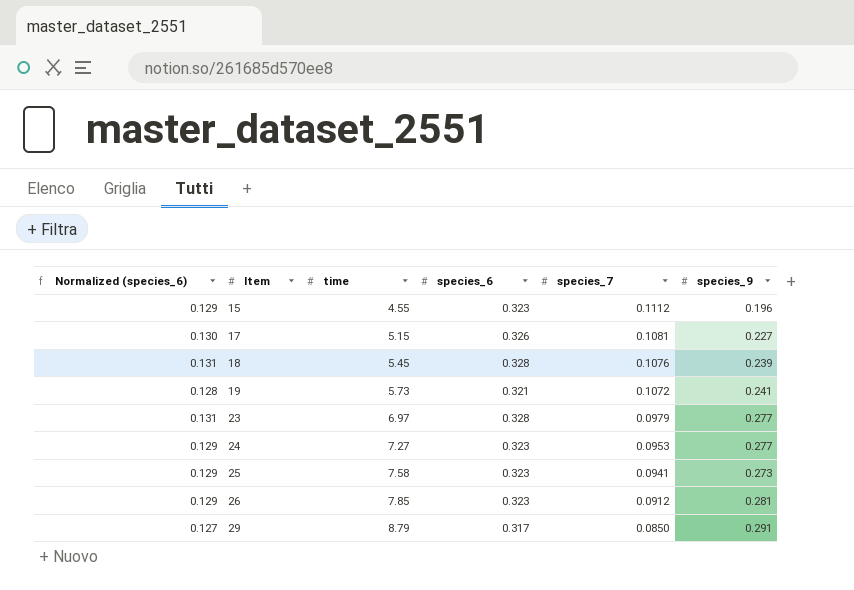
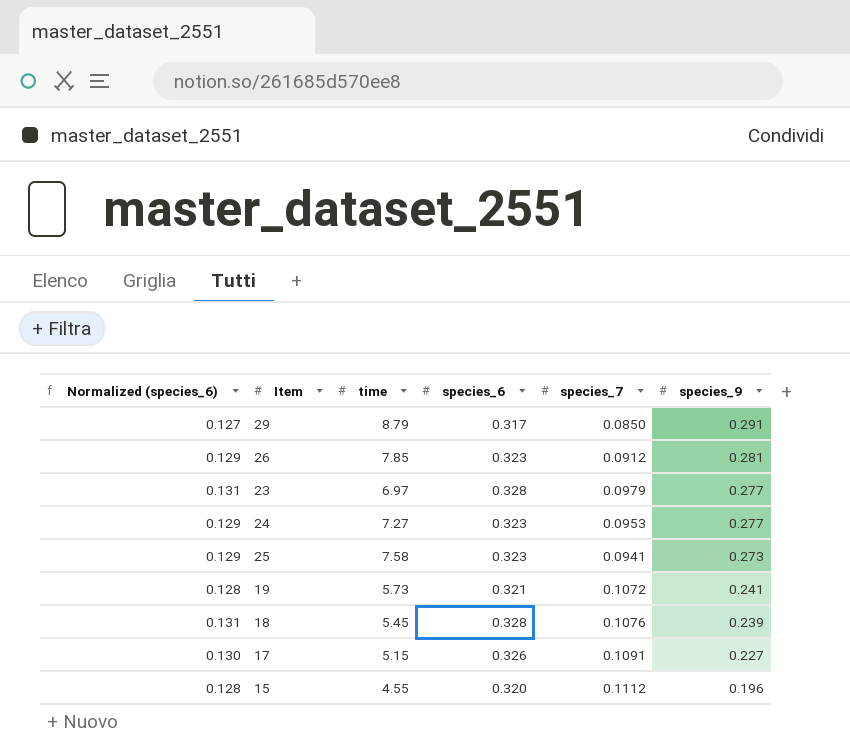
row order: Item ascending -> species_9 descending
17 | species_7: 0.1081 -> 0.1091
15 | Normalized (species_6): 0.129 -> 0.128
15 | species_6: 0.323 -> 0.320

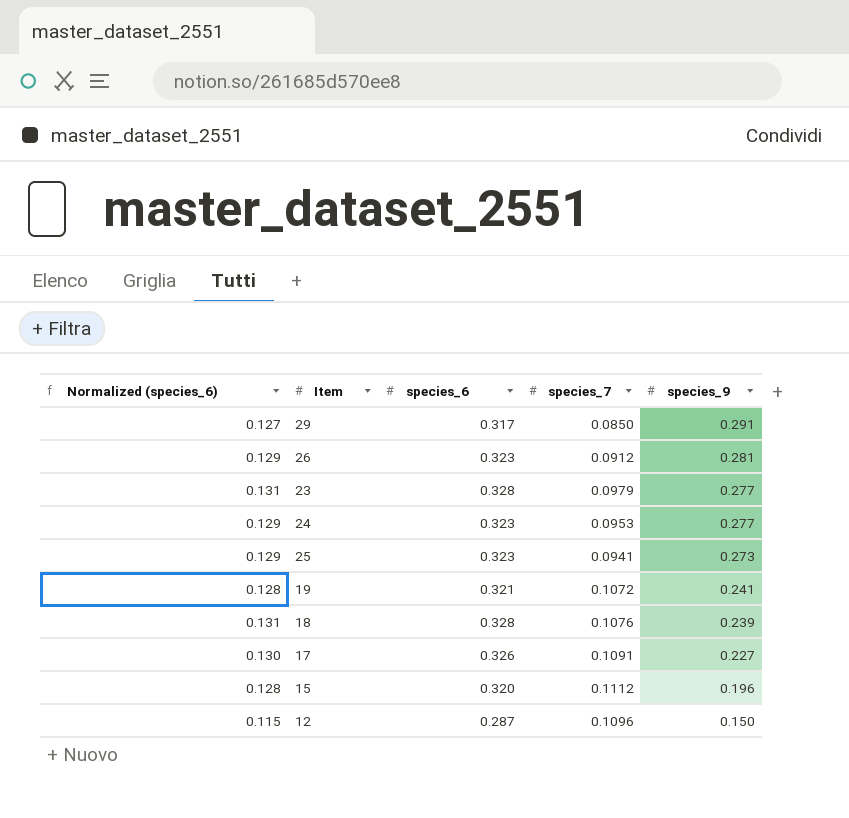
column time | position: 3 -> none
row 12: none -> 0.115 | 0.287 | 0.1096 | 0.150

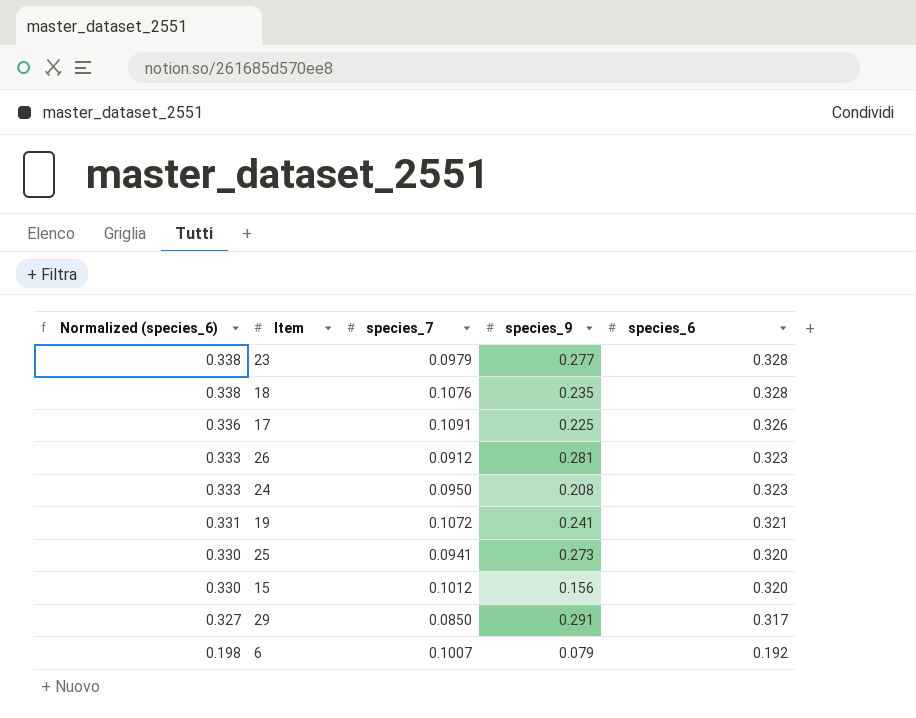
row order: species_9 descending -> Normalized (species_6) descending
column Normalized (species_6) | formula: [species_6] * 0.4 -> [species_6] * 1.03
column species_6 | position: 3 -> 5
row 12: 0.115 | 0.287 | 0.1096 | 0.150 -> none
18 | species_9: 0.239 -> 0.235
17 | species_9: 0.227 -> 0.225
24 | species_7: 0.0953 -> 0.0950
24 | species_9: 0.277 -> 0.208
25 | species_6: 0.323 -> 0.320
15 | species_7: 0.1112 -> 0.1012
15 | species_9: 0.196 -> 0.156
row 6: none -> 0.198 | 0.1007 | 0.079 | 0.192

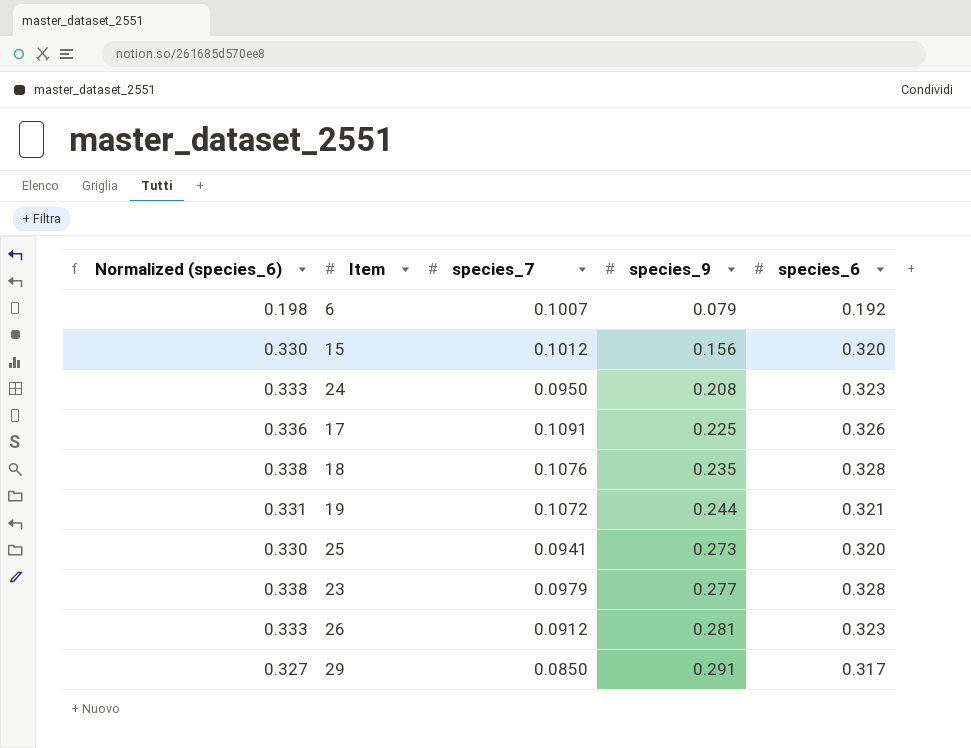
row order: Normalized (species_6) descending -> species_9 ascending
19 | species_9: 0.241 -> 0.244

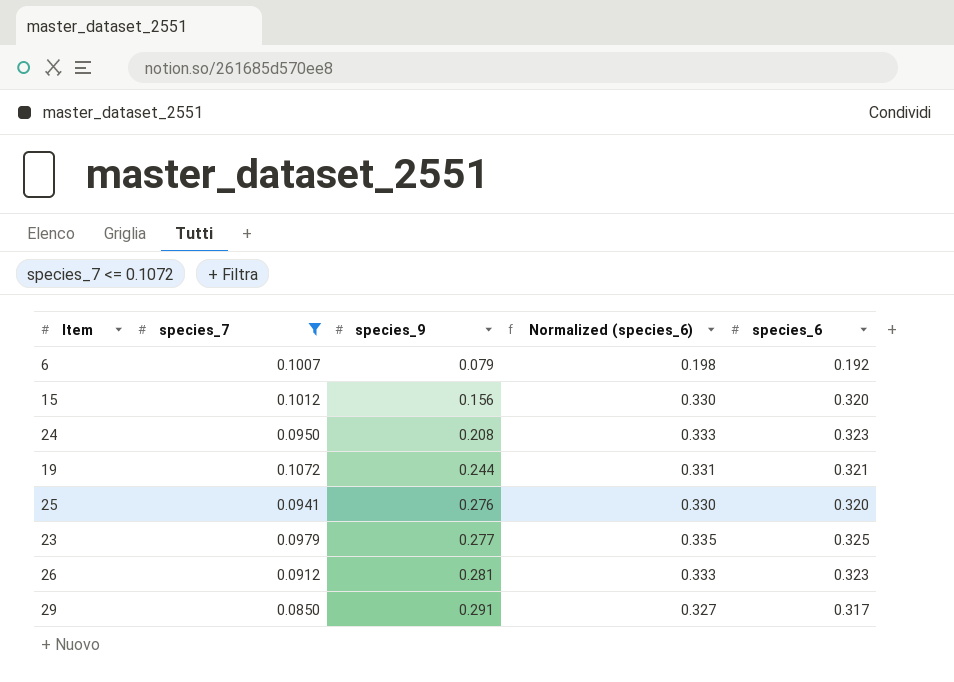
filter: none -> species_7 <= 0.1072
column Normalized (species_6) | position: 1 -> 4
25 | species_9: 0.273 -> 0.276
23 | Normalized (species_6): 0.338 -> 0.335
23 | species_6: 0.328 -> 0.325

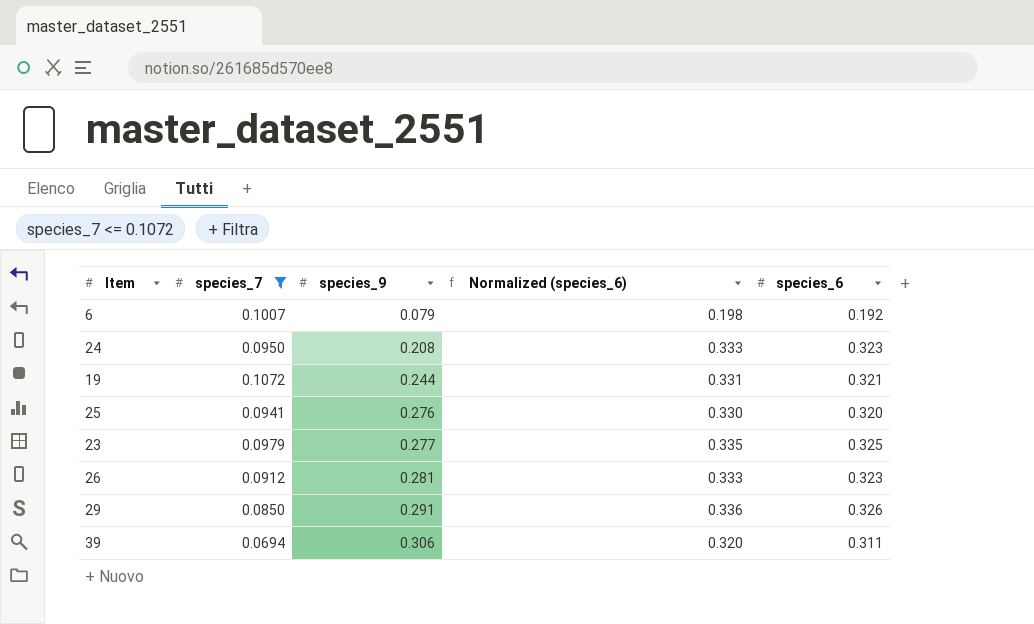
row 15: 0.1012 | 0.156 | 0.330 | 0.320 -> none
29 | Normalized (species_6): 0.327 -> 0.336
29 | species_6: 0.317 -> 0.326
row 39: none -> 0.0694 | 0.306 | 0.320 | 0.311

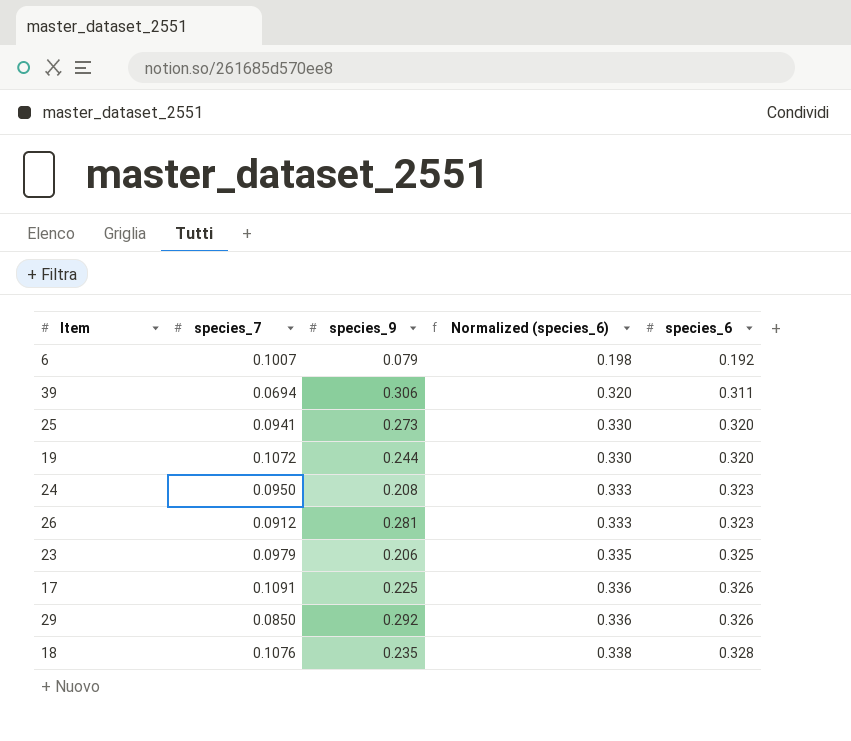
filter: species_7 <= 0.1072 -> none
row order: species_9 ascending -> Normalized (species_6) ascending
25 | species_9: 0.276 -> 0.273
19 | Normalized (species_6): 0.331 -> 0.330
19 | species_6: 0.321 -> 0.320
23 | species_9: 0.277 -> 0.206
29 | species_9: 0.291 -> 0.292

